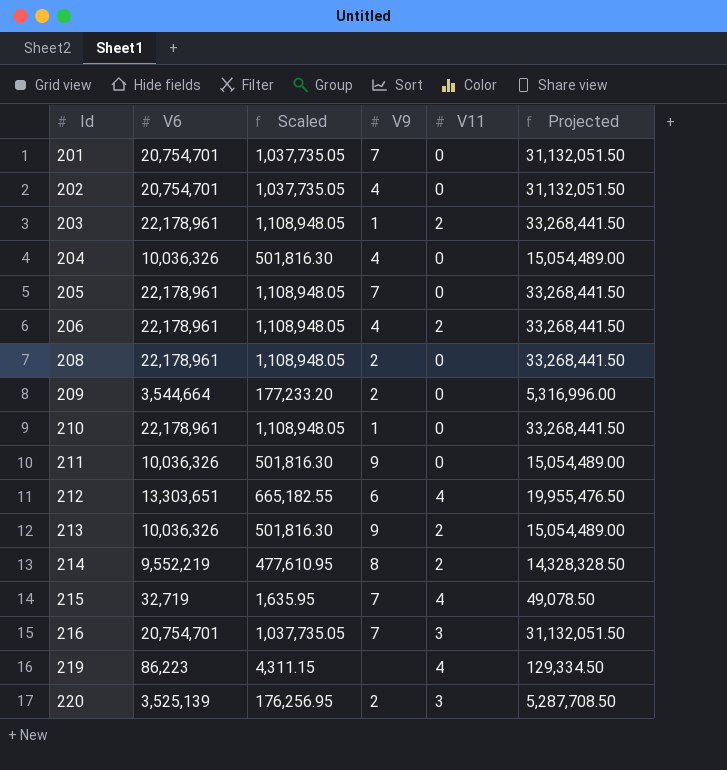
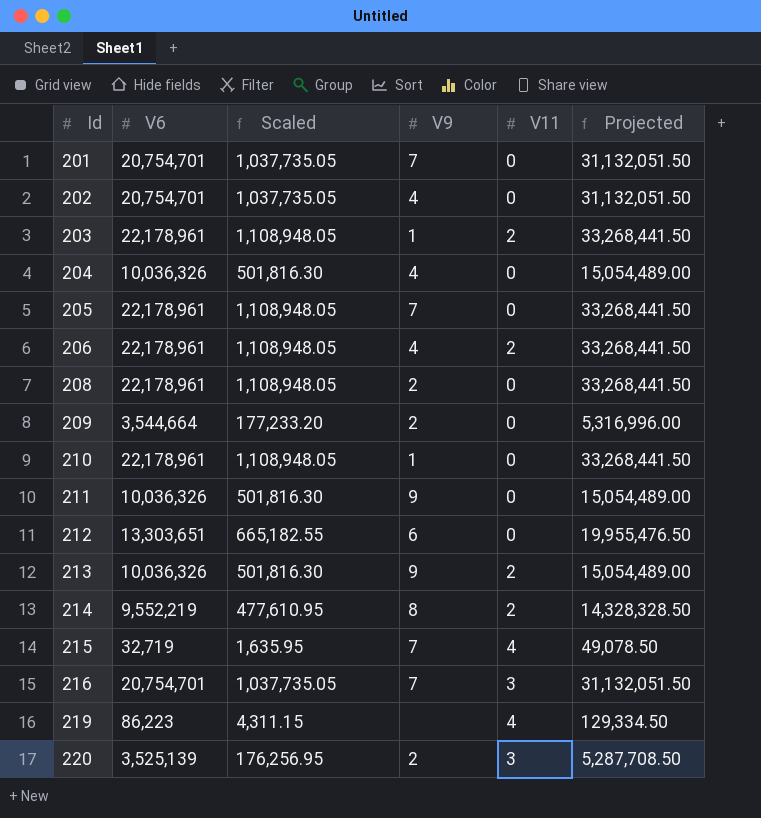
212 | V11: 4 -> 0

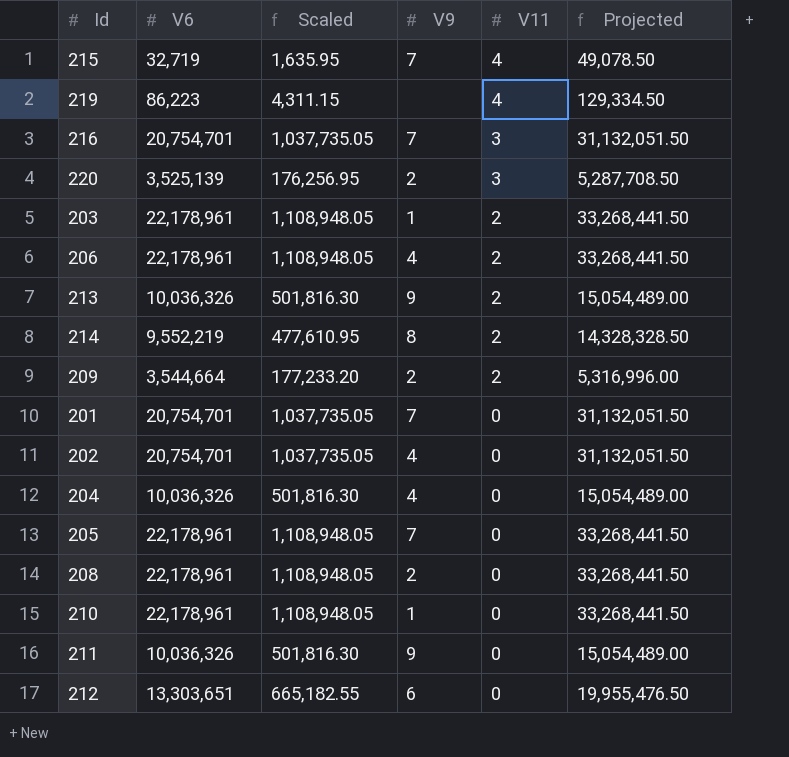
row order: Id ascending -> V11 descending
209 | V11: 0 -> 2

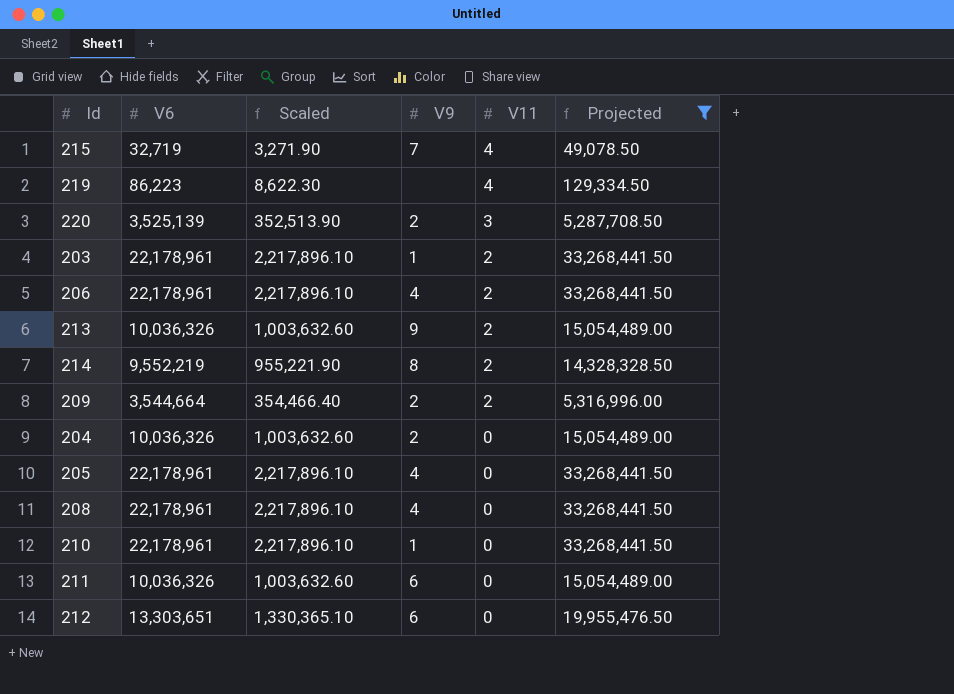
filter: none -> Projected != 31,132,051.50
column Scaled | formula: [V6] * 0.05 -> [V6] * 0.1
204 | V9: 4 -> 2
205 | V9: 7 -> 4
208 | V9: 2 -> 4
211 | V9: 9 -> 6

